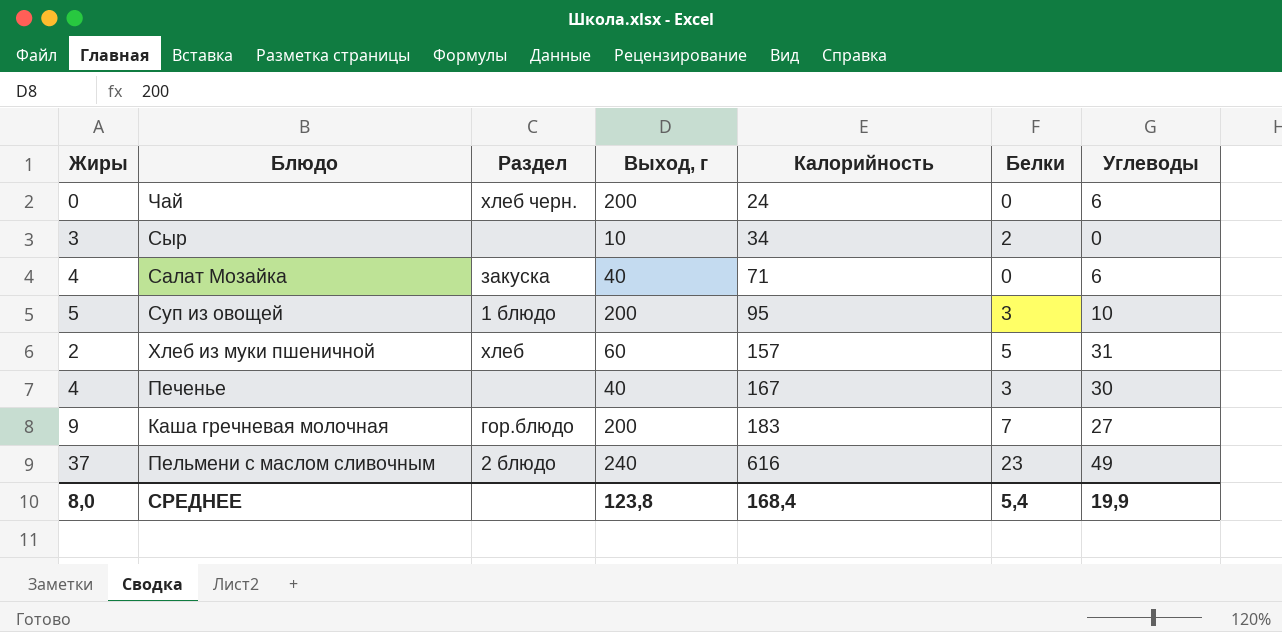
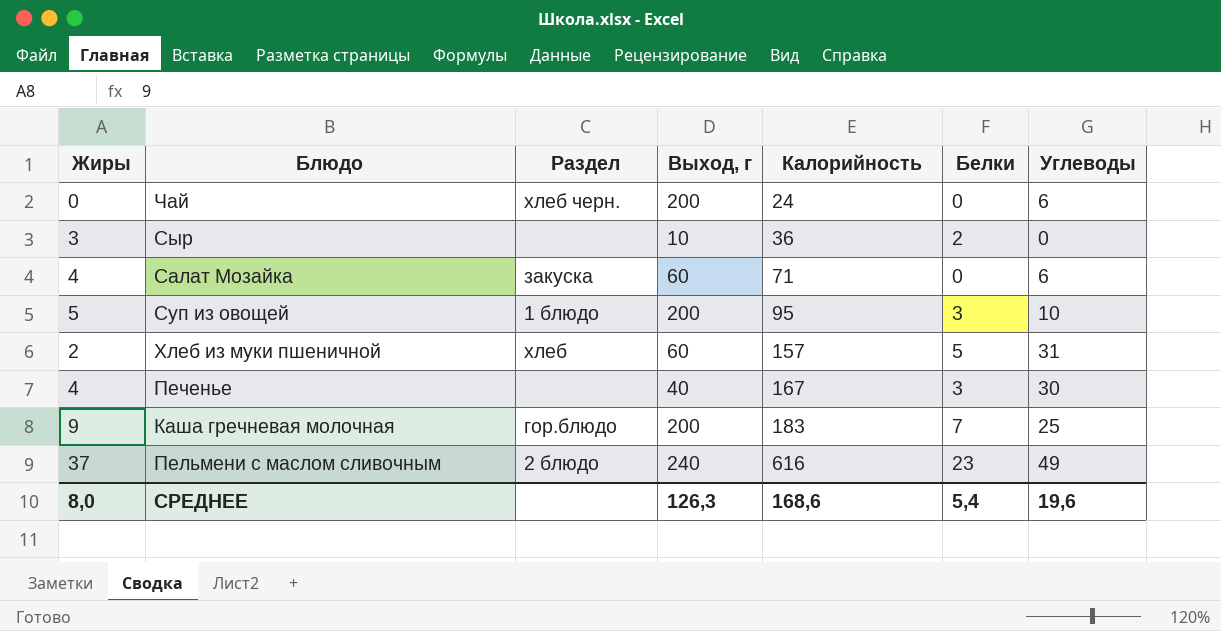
Сыр | Калорийность: 34 -> 36
Салат Мозайка | Выход, г: 40 -> 60
Каша гречневая молочная | Углеводы: 27 -> 25
СРЕДНЕЕ | Выход, г: 123,8 -> 126,3
СРЕДНЕЕ | Калорийность: 168,4 -> 168,6
СРЕДНЕЕ | Углеводы: 19,9 -> 19,6

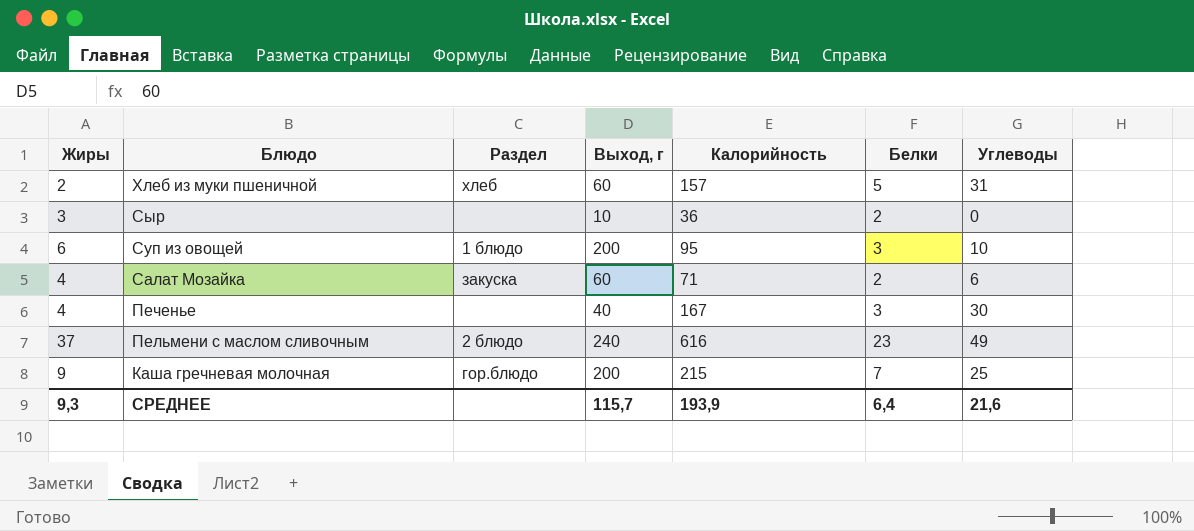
row order: Калорийность ascending -> Блюдо descending
row Чай: 0 | хлеб черн. | 200 | 24 | 0 | 6 -> none
Суп из овощей | Жиры: 5 -> 6
Салат Мозайка | Белки: 0 -> 2
Каша гречневая молочная | Калорийность: 183 -> 215
СРЕДНЕЕ | Жиры: 8,0 -> 9,3
СРЕДНЕЕ | Выход, г: 126,3 -> 115,7
СРЕДНЕЕ | Калорийность: 168,6 -> 193,9
СРЕДНЕЕ | Белки: 5,4 -> 6,4
СРЕДНЕЕ | Углеводы: 19,6 -> 21,6

